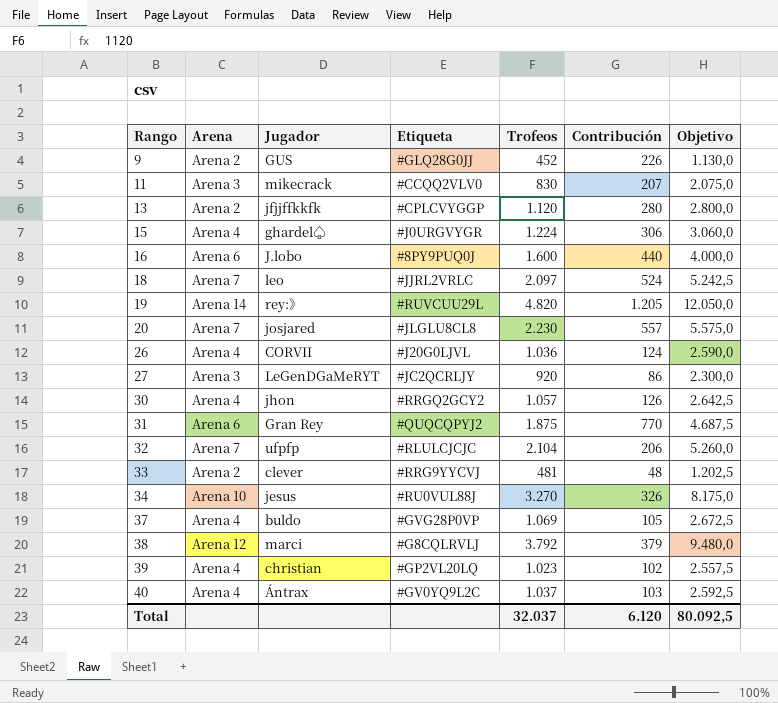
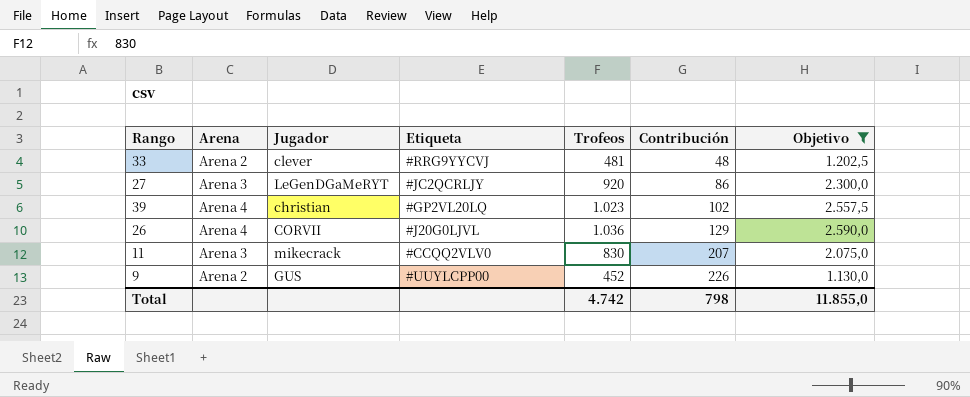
filter: none -> Objetivo <= 2.590,0
row order: Rango ascending -> Contribución ascending
26 | Contribución: 124 -> 129
9 | Etiqueta: #GLQ28G0JJ -> #UUYLCPP00
Total | Trofeos: 32.037 -> 4.742
Total | Contribución: 6.120 -> 798
Total | Objetivo: 80.092,5 -> 11.855,0

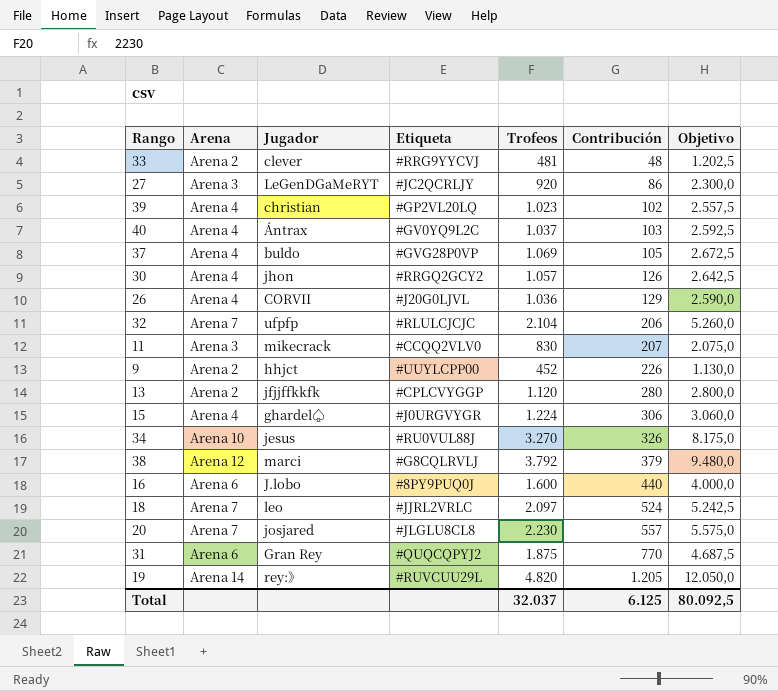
filter: Objetivo <= 2.590,0 -> none
9 | Jugador: GUS -> hhjct
Total | Trofeos: 4.742 -> 32.037
Total | Contribución: 798 -> 6.125
Total | Objetivo: 11.855,0 -> 80.092,5

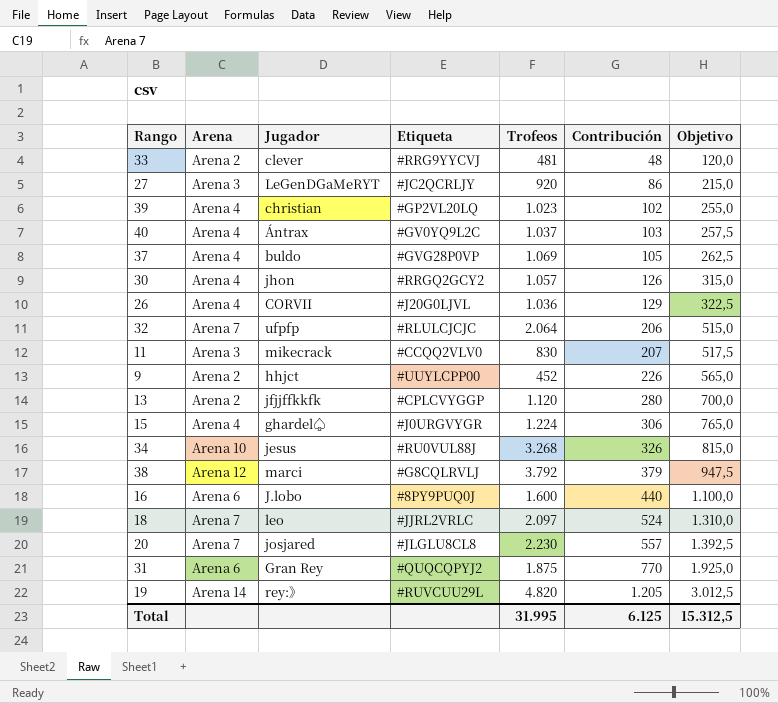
column Objetivo | formula: [Trofeos] * 2,5 -> [Contribución] * 2,5
32 | Trofeos: 2.104 -> 2.064
34 | Trofeos: 3.270 -> 3.268
Total | Trofeos: 32.037 -> 31.995
Total | Objetivo: 80.092,5 -> 15.312,5

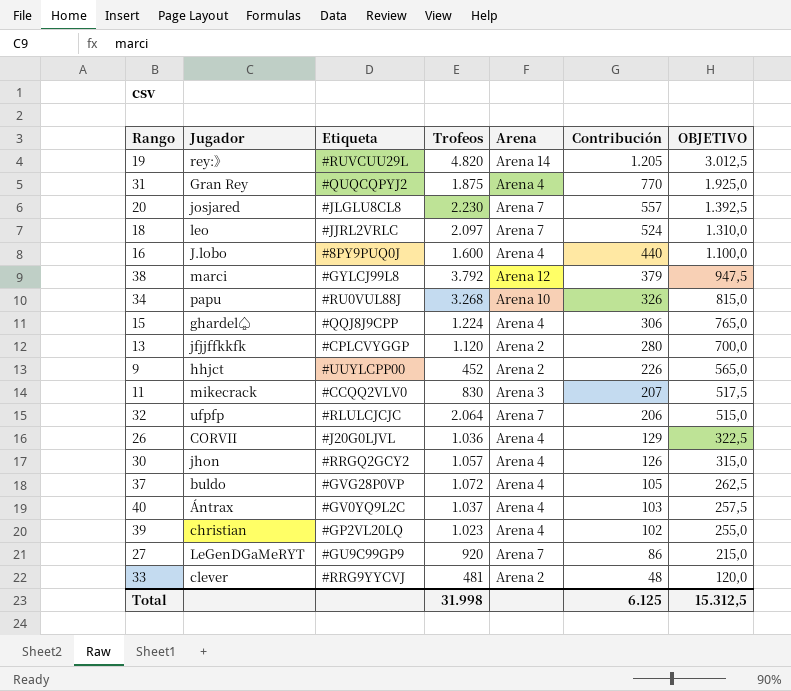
row order: Contribución ascending -> Contribución descending
column Arena | position: 2 -> 5
column name: Objetivo -> OBJETIVO
31 | Arena: Arena 6 -> Arena 4
16 | Arena: Arena 6 -> Arena 4
38 | Etiqueta: #G8CQLRVLJ -> #GYLCJ99L8
34 | Jugador: jesus -> papu
15 | Etiqueta: #J0URGVYGR -> #QQJ8J9CPP
37 | Trofeos: 1.069 -> 1.072
27 | Etiqueta: #JC2QCRLJY -> #GU9C99GP9
27 | Arena: Arena 3 -> Arena 7
Total | Trofeos: 31.995 -> 31.998

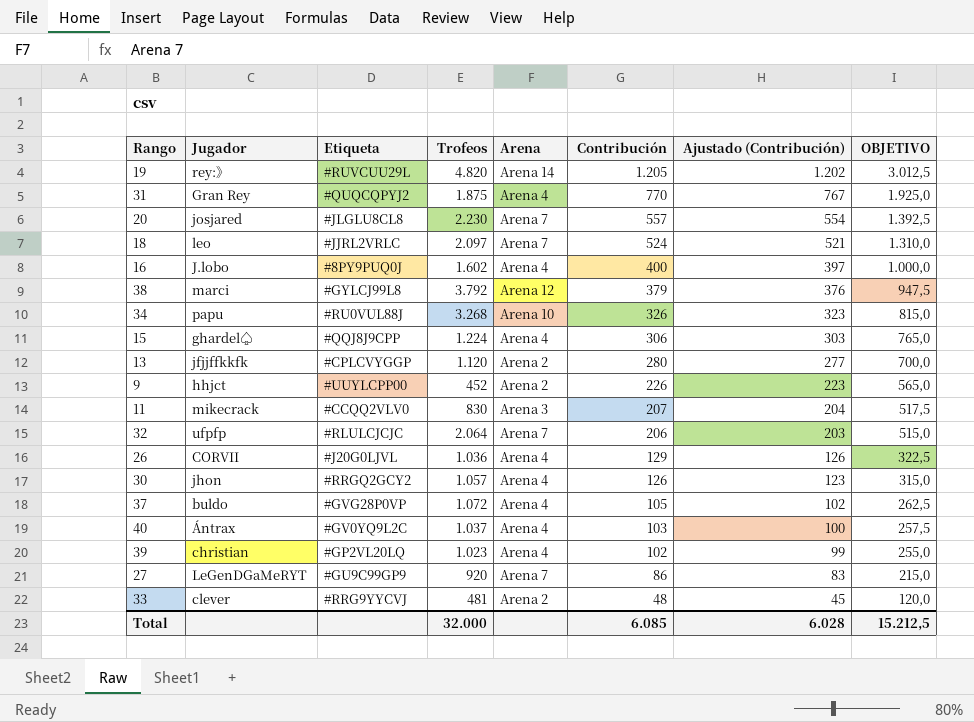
column Ajustado (Contribución) | formula: none -> [Contribución] - 3
16 | Trofeos: 1.600 -> 1.602
16 | Contribución: 440 -> 400
16 | OBJETIVO: 1.100,0 -> 1.000,0
Total | Trofeos: 31.998 -> 32.000
Total | Contribución: 6.125 -> 6.085
Total | OBJETIVO: 15.312,5 -> 15.212,5

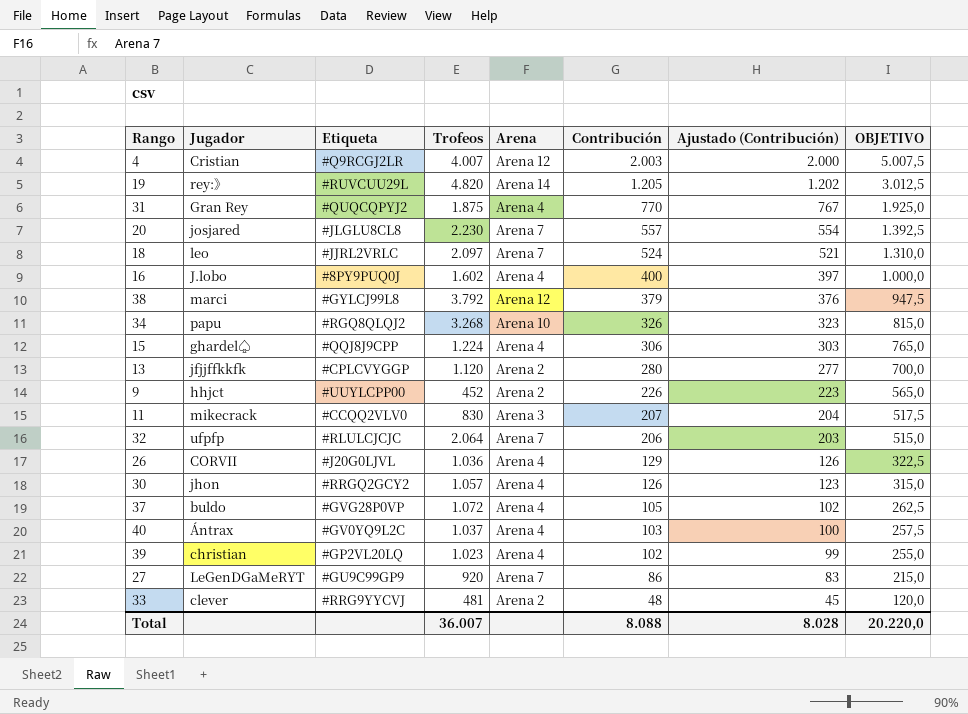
row 4: none -> Cristian | #Q9RCGJ2LR | 4.007 | Arena 12 | 2.003 | 2.000 | 5.007,5
34 | Etiqueta: #RU0VUL88J -> #RGQ8QLQJ2
Total | Trofeos: 32.000 -> 36.007
Total | Contribución: 6.085 -> 8.088
Total | Ajustado (Contribución): 6.028 -> 8.028
Total | OBJETIVO: 15.212,5 -> 20.220,0

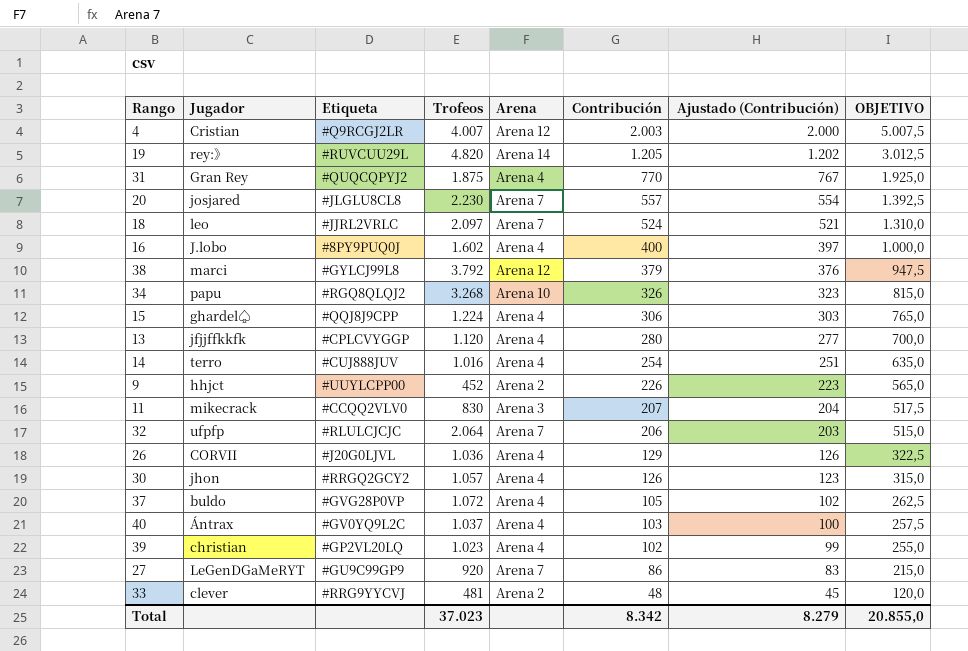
13 | Arena: Arena 2 -> Arena 4
row 14: none -> terro | #CUJ888JUV | 1.016 | Arena 4 | 254 | 251 | 635,0
Total | Trofeos: 36.007 -> 37.023
Total | Contribución: 8.088 -> 8.342
Total | Ajustado (Contribución): 8.028 -> 8.279
Total | OBJETIVO: 20.220,0 -> 20.855,0

